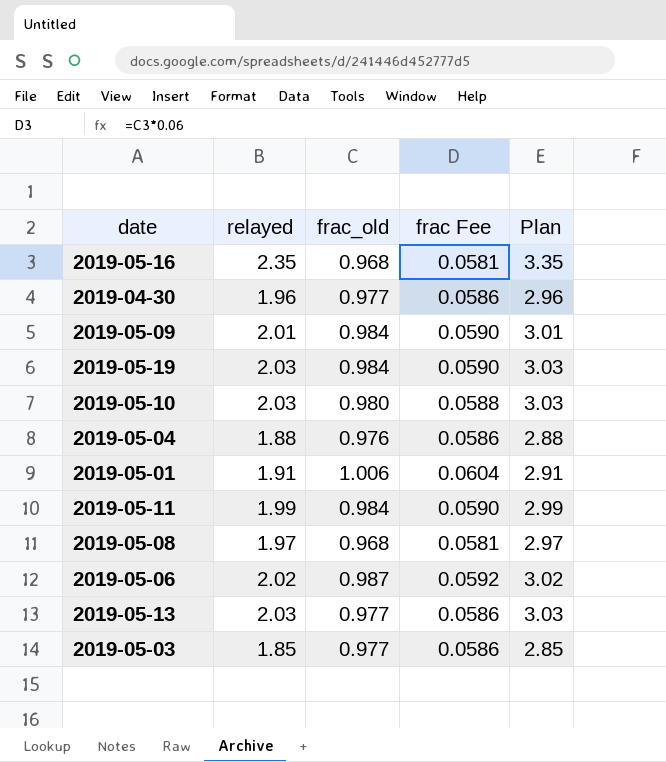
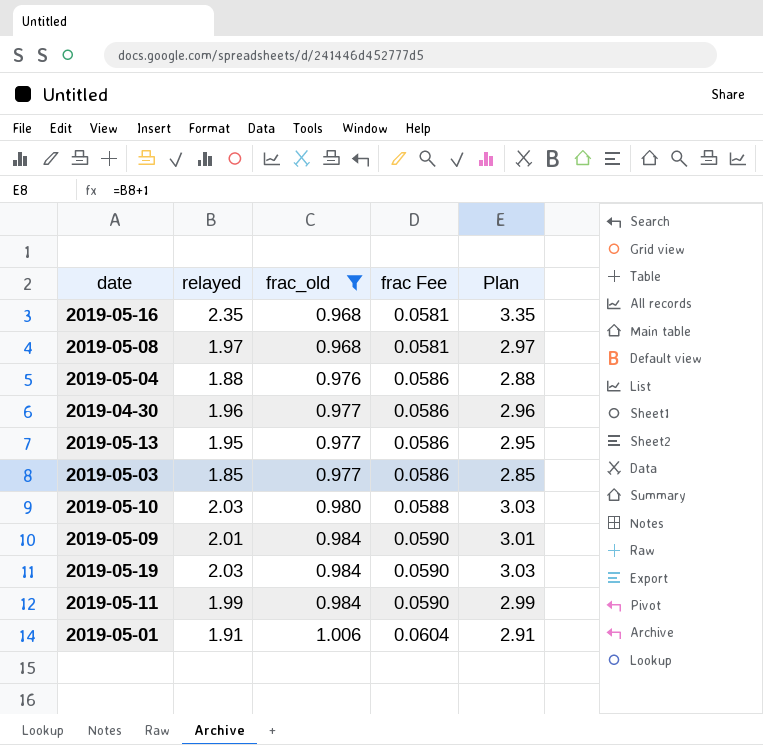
filter: none -> frac_old != 0.987
row order: none -> frac_old ascending
2019-05-13 | relayed: 2.03 -> 1.95
2019-05-13 | Plan: 3.03 -> 2.95

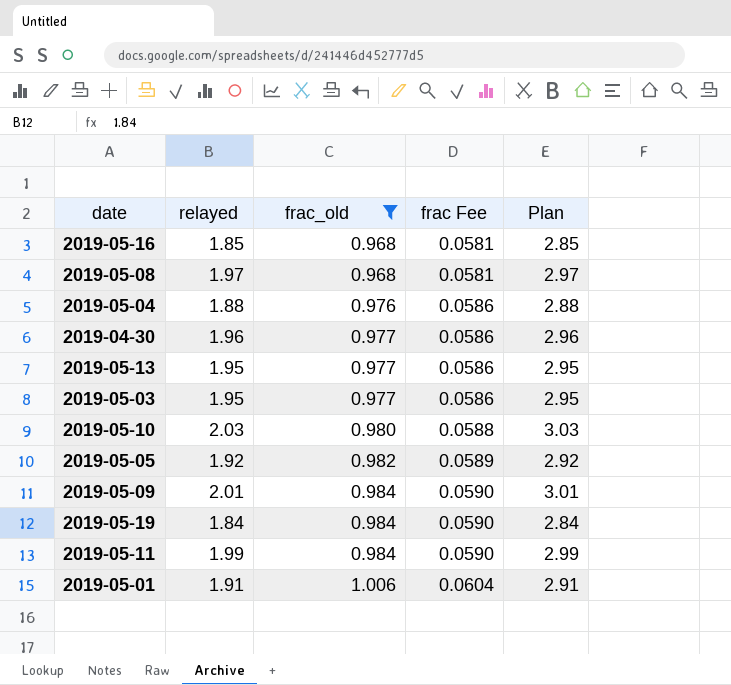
2019-05-16 | relayed: 2.35 -> 1.85
2019-05-16 | Plan: 3.35 -> 2.85
2019-05-03 | relayed: 1.85 -> 1.95
2019-05-03 | Plan: 2.85 -> 2.95
row 2019-05-05: none -> 1.92 | 0.982 | 0.0589 | 2.92
2019-05-19 | relayed: 2.03 -> 1.84
2019-05-19 | Plan: 3.03 -> 2.84

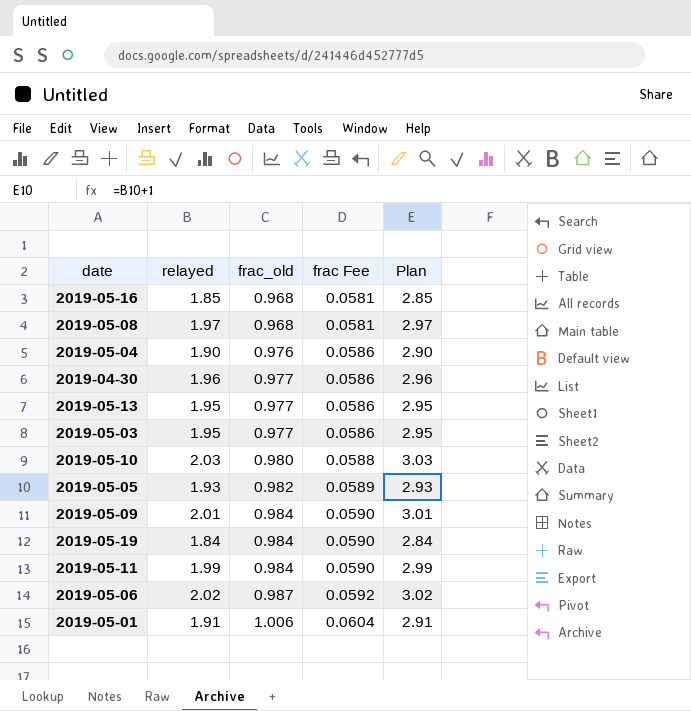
filter: frac_old != 0.987 -> none
2019-05-04 | relayed: 1.88 -> 1.90
2019-05-04 | Plan: 2.88 -> 2.90
2019-05-05 | relayed: 1.92 -> 1.93
2019-05-05 | Plan: 2.92 -> 2.93

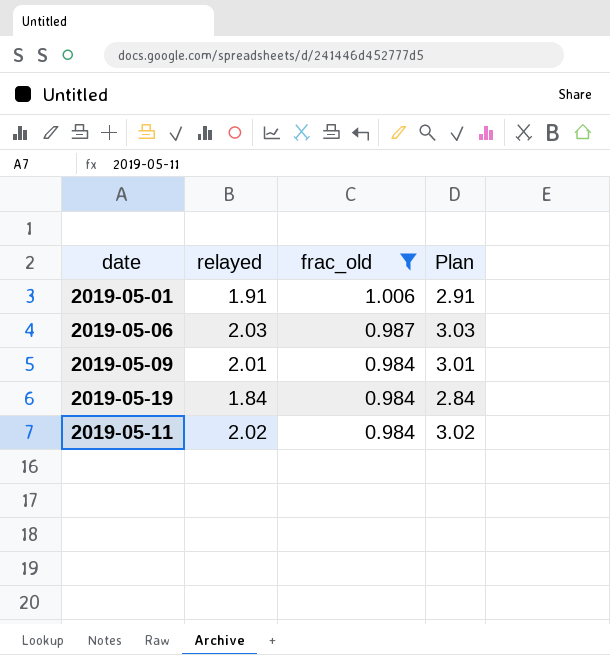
filter: none -> frac_old >= 0.984
row order: frac_old ascending -> frac_old descending
column frac Fee | formula: [frac_old] * 0.06 -> none
2019-05-06 | relayed: 2.02 -> 2.03
2019-05-06 | Plan: 3.02 -> 3.03
2019-05-11 | relayed: 1.99 -> 2.02
2019-05-11 | Plan: 2.99 -> 3.02

